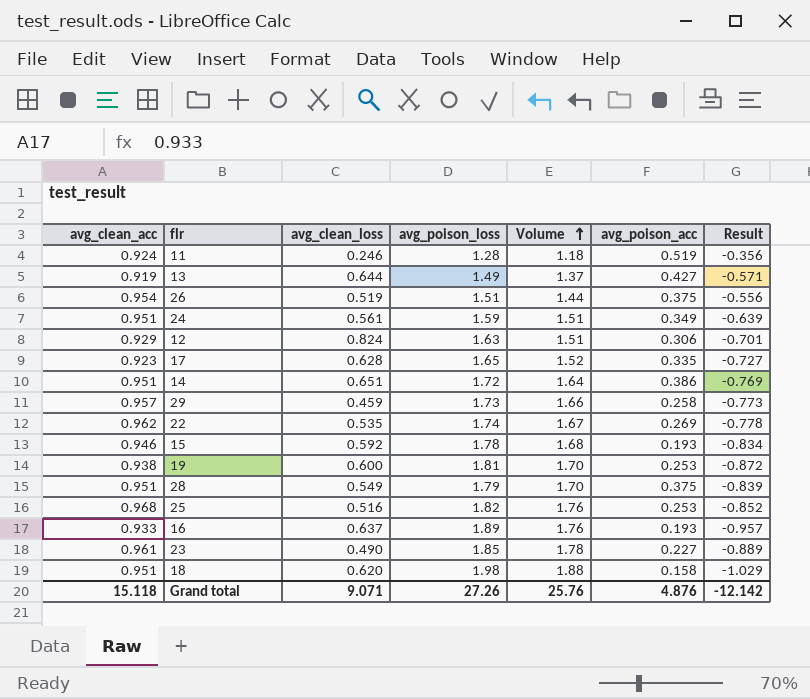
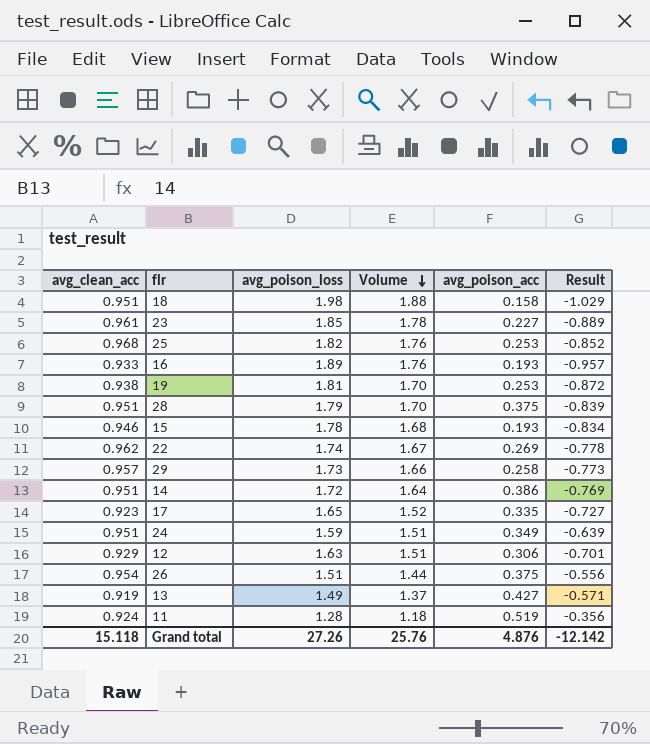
row order: Volume ascending -> Volume descending
column avg_clean_loss | position: 3 -> none

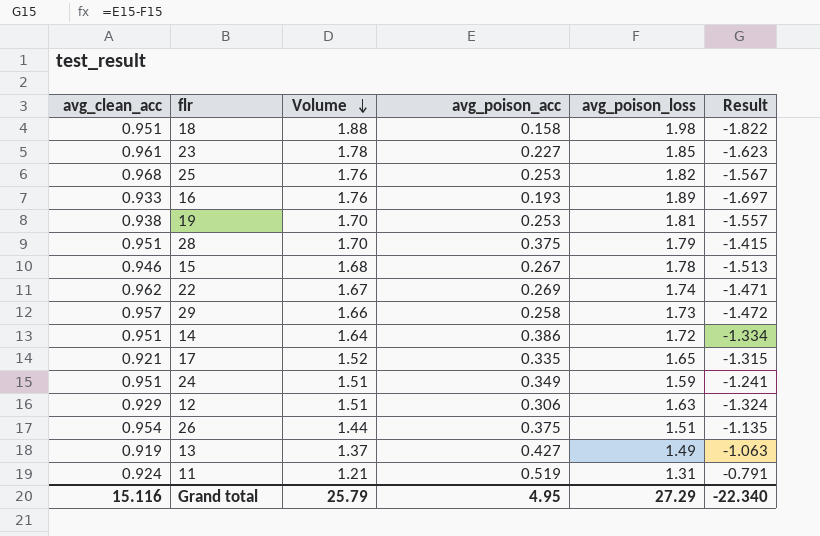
column avg_poison_loss | position: 3 -> 5
column Result | formula: [avg_clean_acc] - [avg_poison_loss] -> [avg_poison_acc] - [avg_poison_loss]
15 | avg_poison_acc: 0.193 -> 0.267
17 | avg_clean_acc: 0.923 -> 0.921
11 | Volume: 1.18 -> 1.21
11 | avg_poison_loss: 1.28 -> 1.31
Grand total | avg_clean_acc: 15.118 -> 15.116
Grand total | Volume: 25.76 -> 25.79
Grand total | avg_poison_acc: 4.876 -> 4.95
Grand total | avg_poison_loss: 27.26 -> 27.29
Grand total | Result: -12.142 -> -22.340

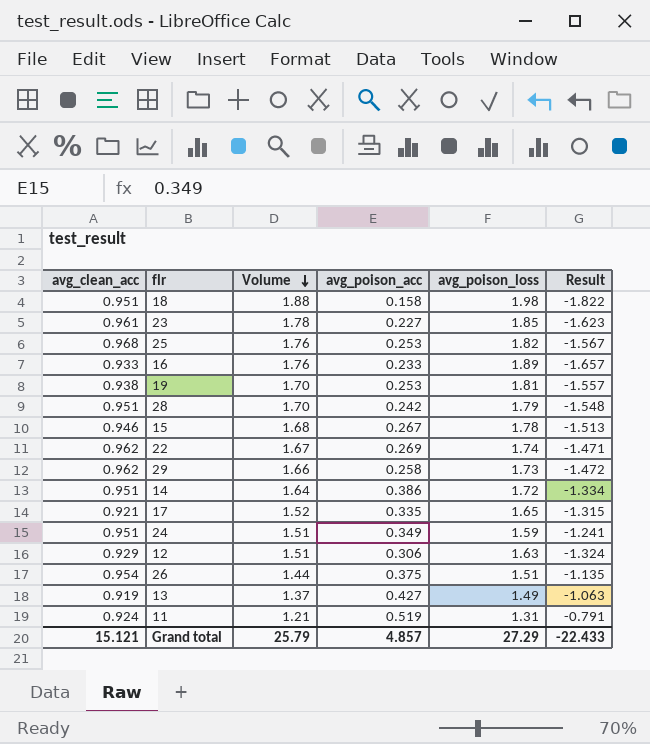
16 | avg_poison_acc: 0.193 -> 0.233
16 | Result: -1.697 -> -1.657
28 | avg_poison_acc: 0.375 -> 0.242
28 | Result: -1.415 -> -1.548
29 | avg_clean_acc: 0.957 -> 0.962
Grand total | avg_clean_acc: 15.116 -> 15.121
Grand total | avg_poison_acc: 4.95 -> 4.857
Grand total | Result: -22.340 -> -22.433

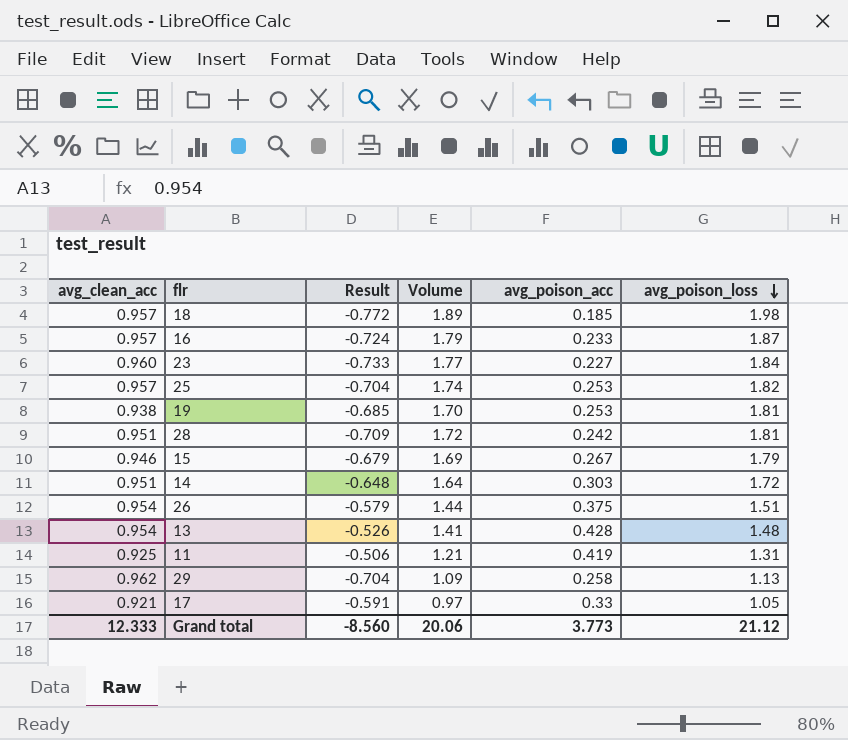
row order: Volume descending -> avg_poison_loss descending
column Result | formula: [avg_poison_acc] - [avg_poison_loss] -> [avg_poison_acc] - [avg_clean_acc]
column Result | position: 6 -> 3
row 22: 0.962 | 1.67 | 0.269 | 1.74 | -1.471 -> none
row 24: 0.951 | 1.51 | 0.349 | 1.59 | -1.241 -> none
row 12: 0.929 | 1.51 | 0.306 | 1.63 | -1.324 -> none
18 | avg_clean_acc: 0.951 -> 0.957
18 | Volume: 1.88 -> 1.89
18 | avg_poison_acc: 0.158 -> 0.185
16 | avg_clean_acc: 0.933 -> 0.957
16 | Volume: 1.76 -> 1.79
16 | avg_poison_loss: 1.89 -> 1.87
23 | avg_clean_acc: 0.961 -> 0.960
23 | Volume: 1.78 -> 1.77
23 | avg_poison_loss: 1.85 -> 1.84
25 | avg_clean_acc: 0.968 -> 0.957
25 | Volume: 1.76 -> 1.74
28 | Volume: 1.70 -> 1.72
28 | avg_poison_loss: 1.79 -> 1.81
15 | Volume: 1.68 -> 1.69
15 | avg_poison_loss: 1.78 -> 1.79
14 | avg_poison_acc: 0.386 -> 0.303
13 | avg_clean_acc: 0.919 -> 0.954
13 | Volume: 1.37 -> 1.41
13 | avg_poison_acc: 0.427 -> 0.428
13 | avg_poison_loss: 1.49 -> 1.48
11 | avg_clean_acc: 0.924 -> 0.925
11 | avg_poison_acc: 0.519 -> 0.419
29 | Volume: 1.66 -> 1.09
29 | avg_poison_loss: 1.73 -> 1.13
17 | Volume: 1.52 -> 0.97
17 | avg_poison_acc: 0.335 -> 0.33
17 | avg_poison_loss: 1.65 -> 1.05
Grand total | avg_clean_acc: 15.121 -> 12.333
Grand total | Result: -22.433 -> -8.560
Grand total | Volume: 25.79 -> 20.06
Grand total | avg_poison_acc: 4.857 -> 3.773
Grand total | avg_poison_loss: 27.29 -> 21.12

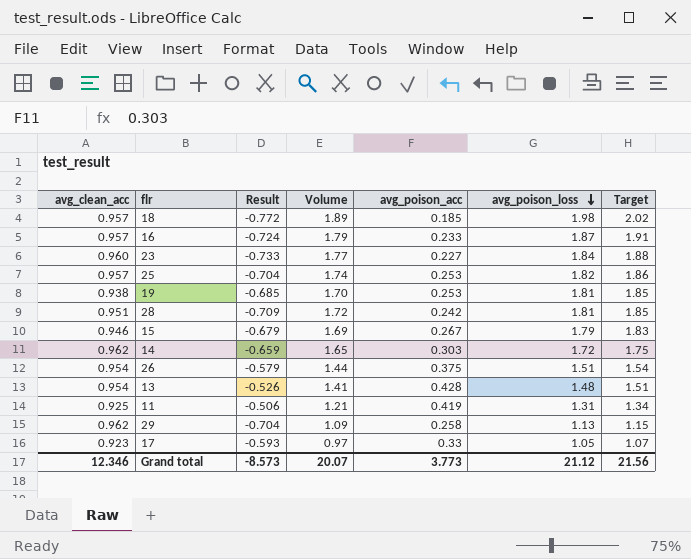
column Target | formula: none -> [avg_poison_loss] * 1.02
14 | avg_clean_acc: 0.951 -> 0.962
14 | Result: -0.648 -> -0.659
14 | Volume: 1.64 -> 1.65
17 | avg_clean_acc: 0.921 -> 0.923
17 | Result: -0.591 -> -0.593
Grand total | avg_clean_acc: 12.333 -> 12.346
Grand total | Result: -8.560 -> -8.573
Grand total | Volume: 20.06 -> 20.07

